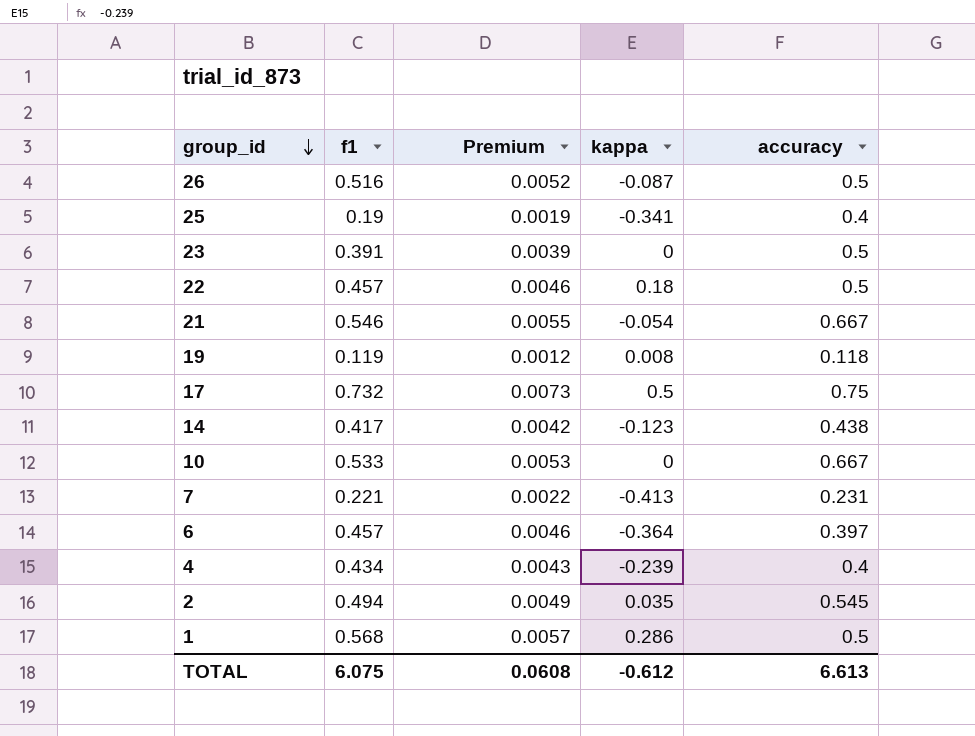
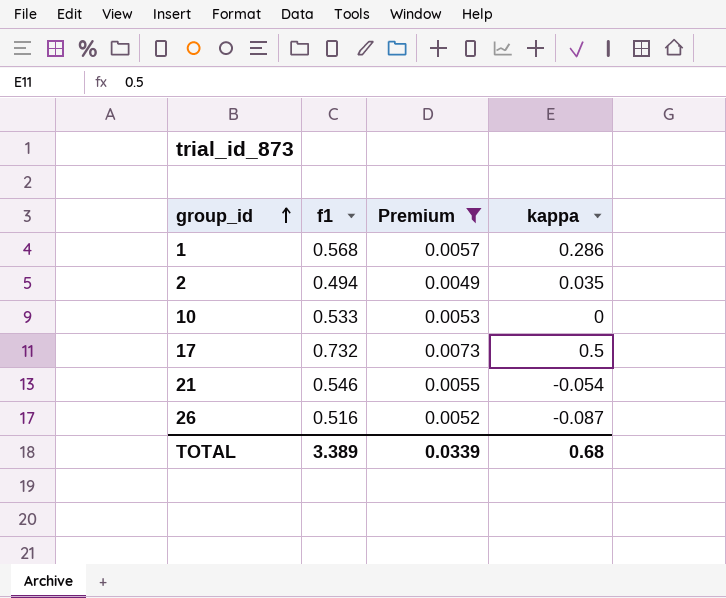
filter: none -> Premium >= 0.0049
row order: group_id descending -> group_id ascending
column accuracy | position: 5 -> none
TOTAL | f1: 6.075 -> 3.389
TOTAL | Premium: 0.0608 -> 0.0339
TOTAL | kappa: -0.612 -> 0.68

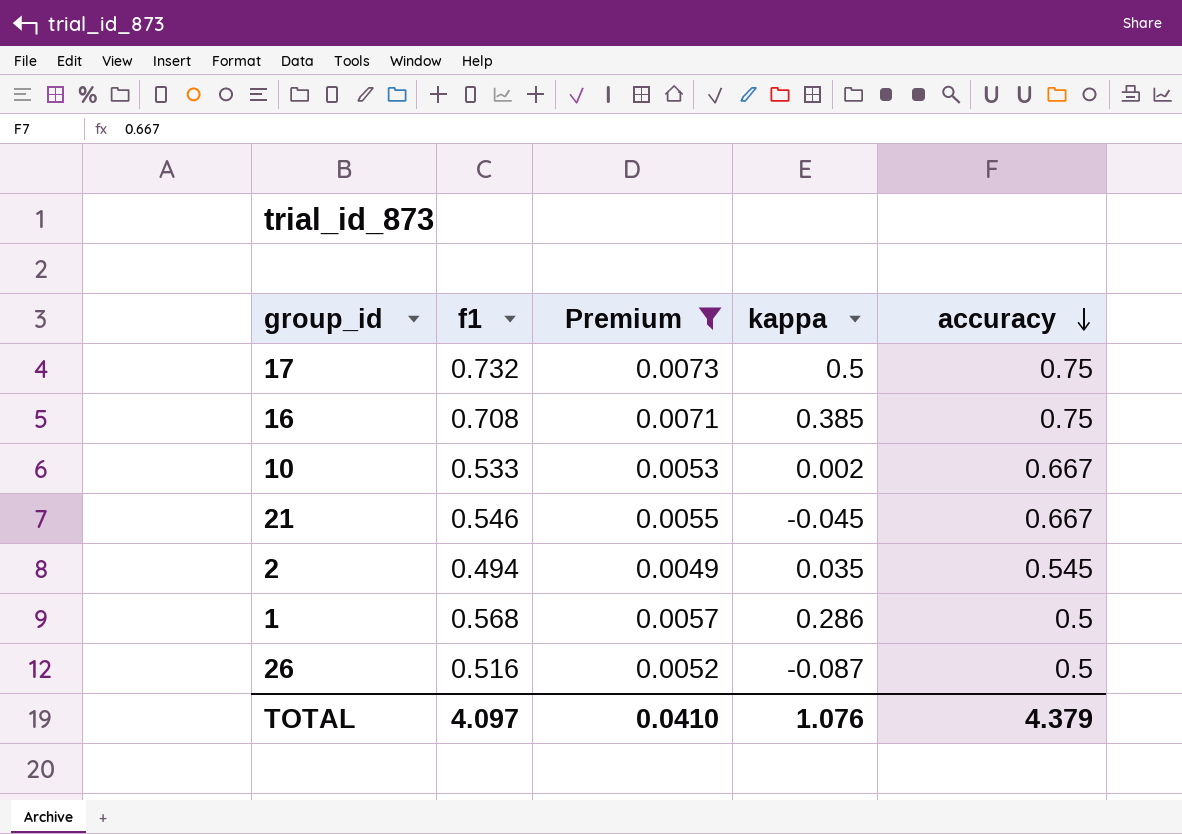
row order: group_id ascending -> accuracy descending
column accuracy | position: none -> 5
row 16: none -> 0.708 | 0.0071 | 0.385 | 0.75
10 | kappa: 0 -> 0.002
21 | kappa: -0.054 -> -0.045
TOTAL | f1: 3.389 -> 4.097
TOTAL | Premium: 0.0339 -> 0.0410
TOTAL | kappa: 0.68 -> 1.076

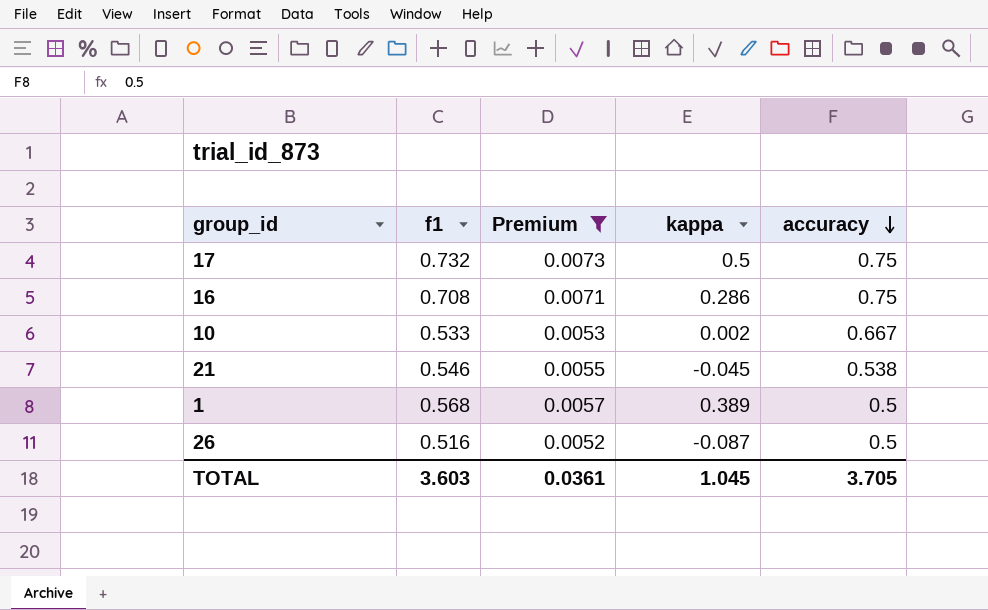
row 2: 0.494 | 0.0049 | 0.035 | 0.545 -> none
16 | kappa: 0.385 -> 0.286
21 | accuracy: 0.667 -> 0.538
1 | kappa: 0.286 -> 0.389
TOTAL | f1: 4.097 -> 3.603
TOTAL | Premium: 0.0410 -> 0.0361
TOTAL | kappa: 1.076 -> 1.045
TOTAL | accuracy: 4.379 -> 3.705

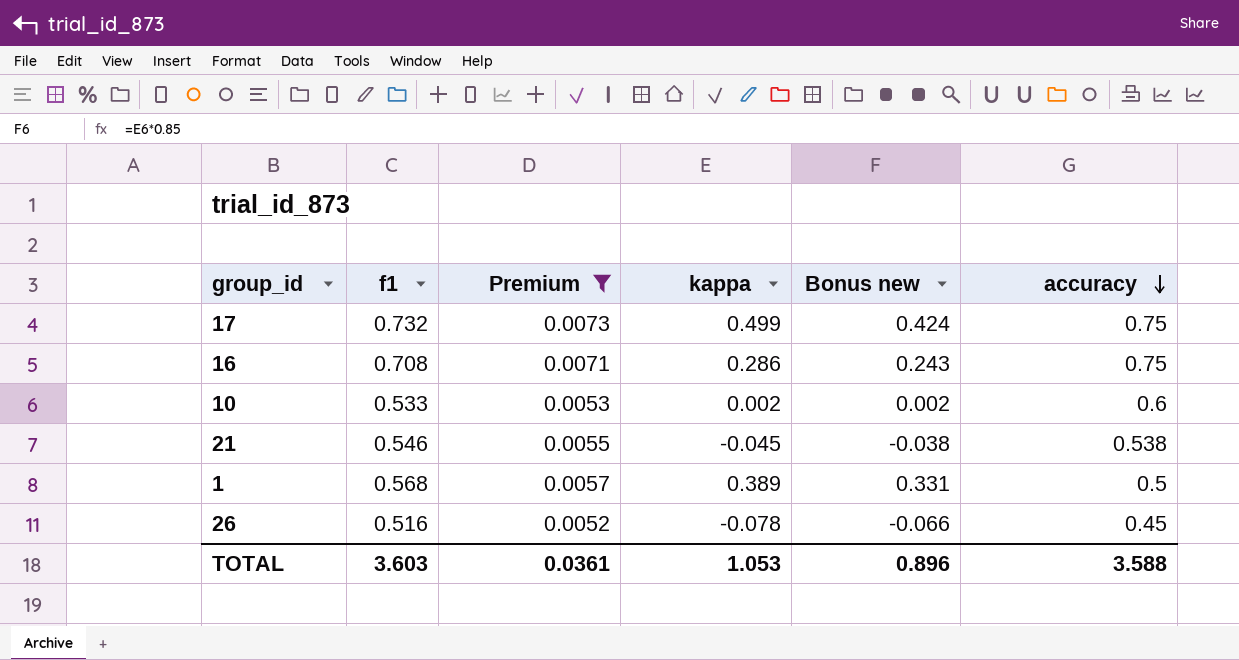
column Bonus new | formula: none -> [kappa] * 0.85
17 | kappa: 0.5 -> 0.499
10 | accuracy: 0.667 -> 0.6
26 | kappa: -0.087 -> -0.078
26 | accuracy: 0.5 -> 0.45
TOTAL | kappa: 1.045 -> 1.053
TOTAL | accuracy: 3.705 -> 3.588

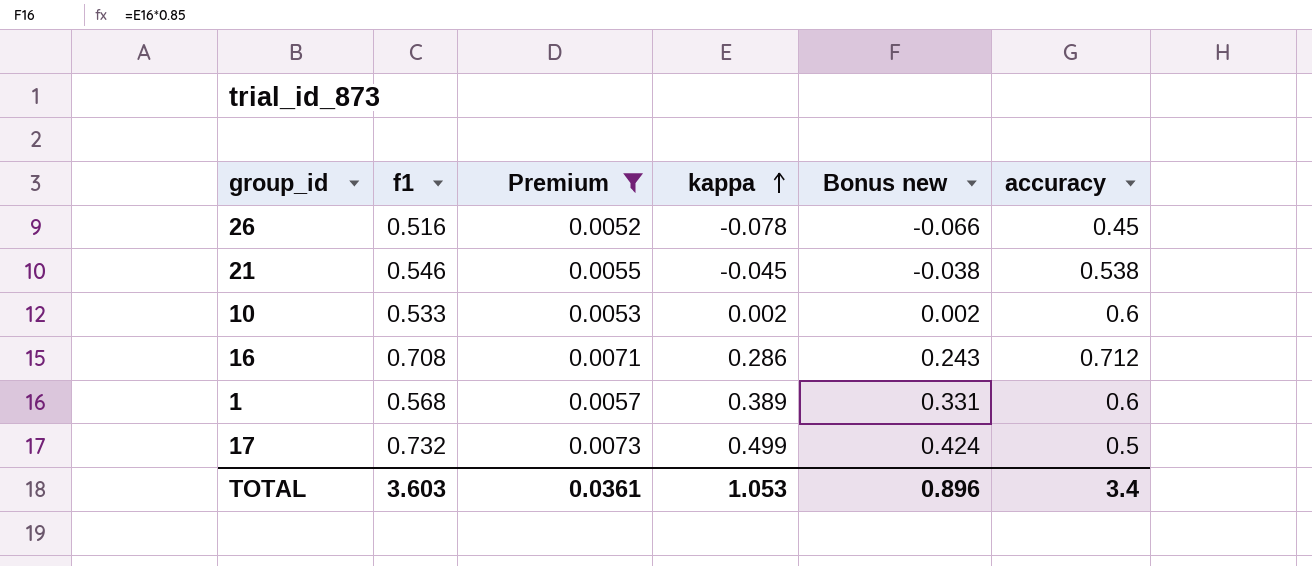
row order: accuracy descending -> kappa ascending
16 | accuracy: 0.75 -> 0.712
1 | accuracy: 0.5 -> 0.6
17 | accuracy: 0.75 -> 0.5
TOTAL | accuracy: 3.588 -> 3.4

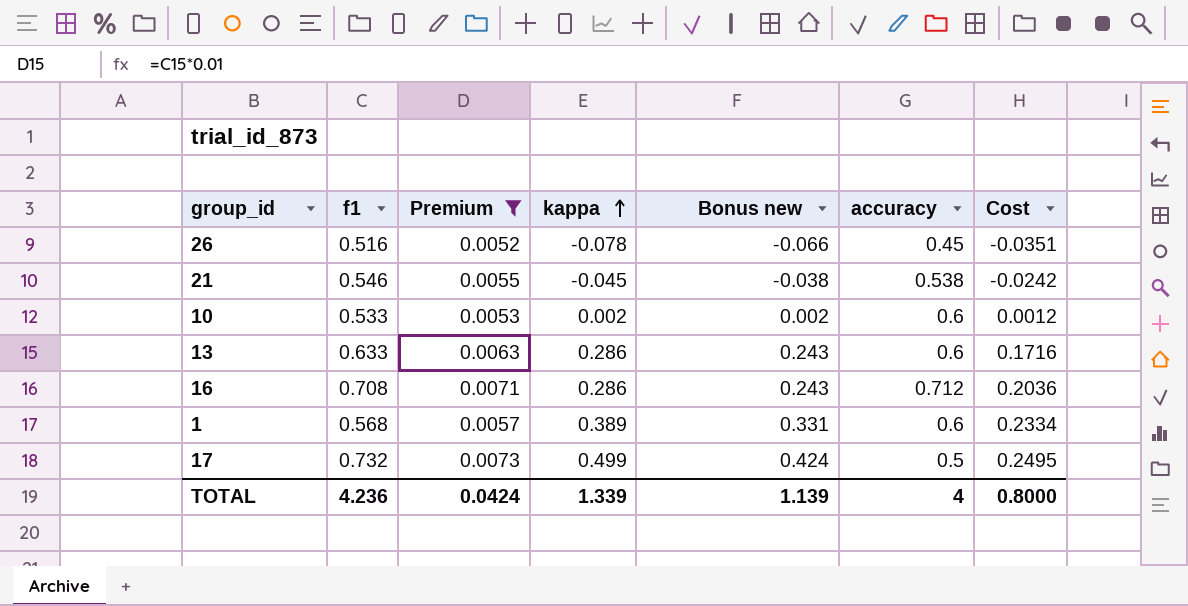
column Cost | formula: none -> [kappa] * [accuracy]
row 13: none -> 0.633 | 0.0063 | 0.286 | 0.243 | 0.6 | 0.1716
TOTAL | f1: 3.603 -> 4.236
TOTAL | Premium: 0.0361 -> 0.0424
TOTAL | kappa: 1.053 -> 1.339
TOTAL | Bonus new: 0.896 -> 1.139
TOTAL | accuracy: 3.4 -> 4

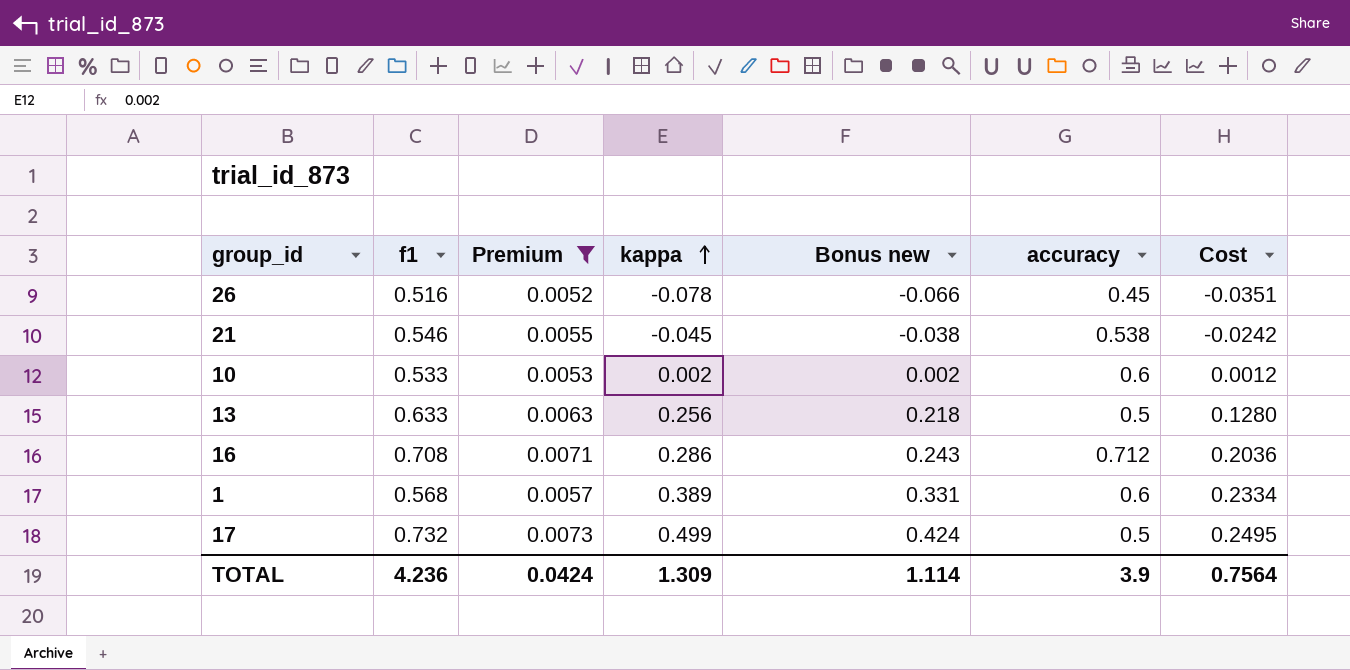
13 | kappa: 0.286 -> 0.256
13 | Bonus new: 0.243 -> 0.218
13 | accuracy: 0.6 -> 0.5
13 | Cost: 0.1716 -> 0.1280
TOTAL | kappa: 1.339 -> 1.309
TOTAL | Bonus new: 1.139 -> 1.114
TOTAL | accuracy: 4 -> 3.9
TOTAL | Cost: 0.8000 -> 0.7564

